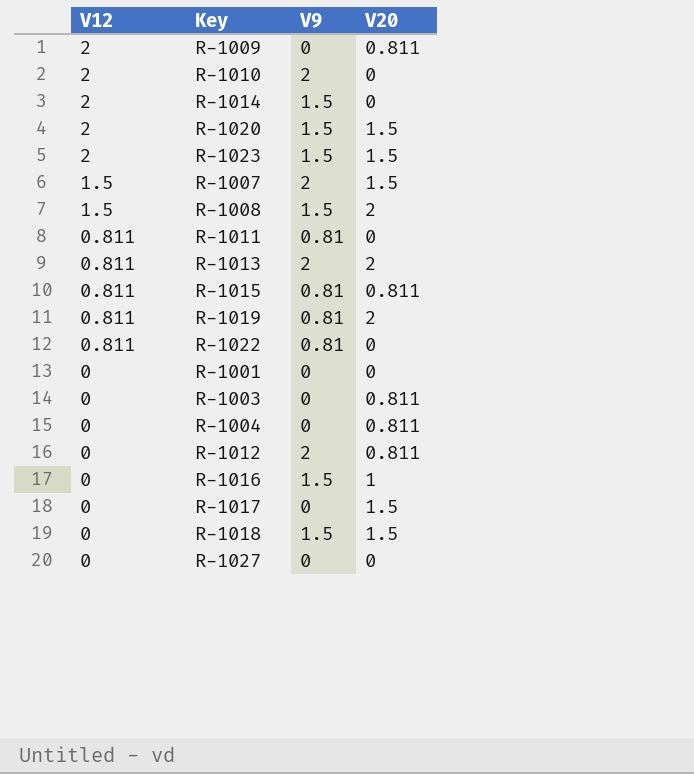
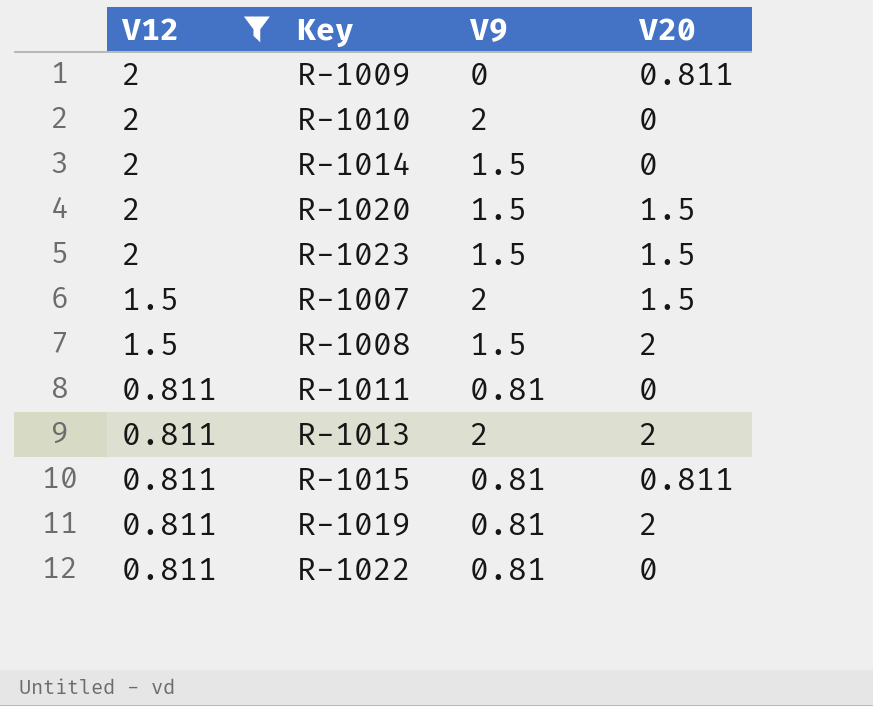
filter: none -> V12 != 0

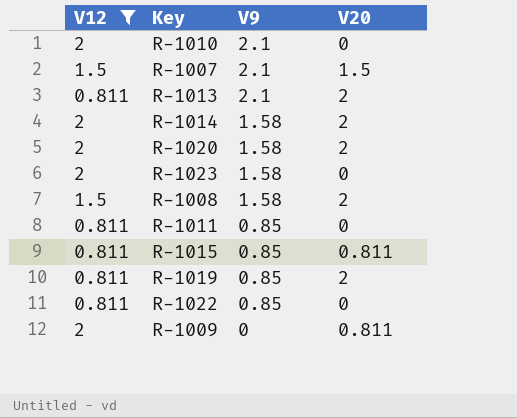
row order: V12 descending -> V9 descending
R-1010 | V9: 2 -> 2.1
R-1007 | V9: 2 -> 2.1
R-1013 | V9: 2 -> 2.1
R-1014 | V9: 1.5 -> 1.58
R-1014 | V20: 0 -> 2
R-1020 | V9: 1.5 -> 1.58
R-1020 | V20: 1.5 -> 2
R-1023 | V9: 1.5 -> 1.58
R-1023 | V20: 1.5 -> 0
R-1008 | V9: 1.5 -> 1.58
R-1011 | V9: 0.81 -> 0.85
R-1015 | V9: 0.81 -> 0.85
R-1019 | V9: 0.81 -> 0.85
R-1022 | V9: 0.81 -> 0.85

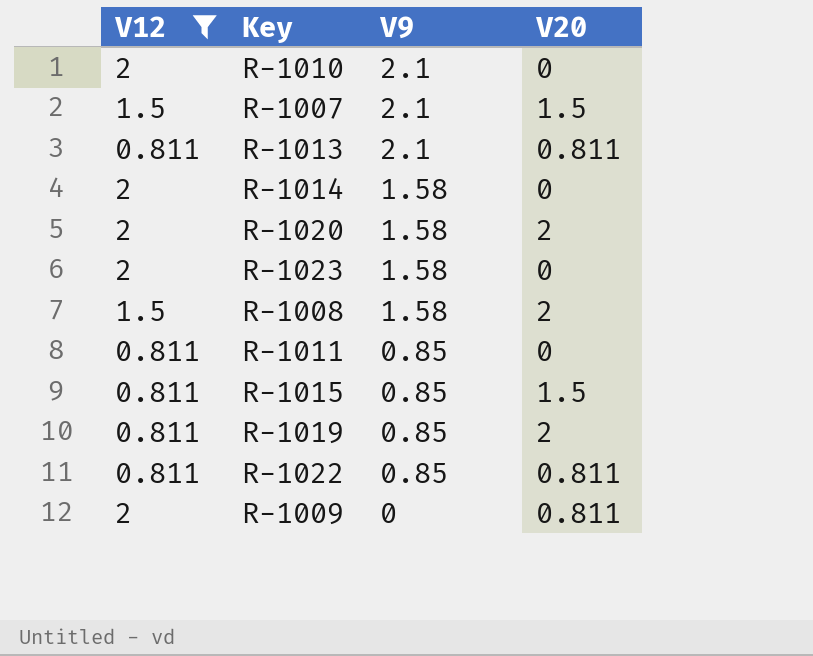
R-1013 | V20: 2 -> 0.811
R-1014 | V20: 2 -> 0
R-1015 | V20: 0.811 -> 1.5
R-1022 | V20: 0 -> 0.811

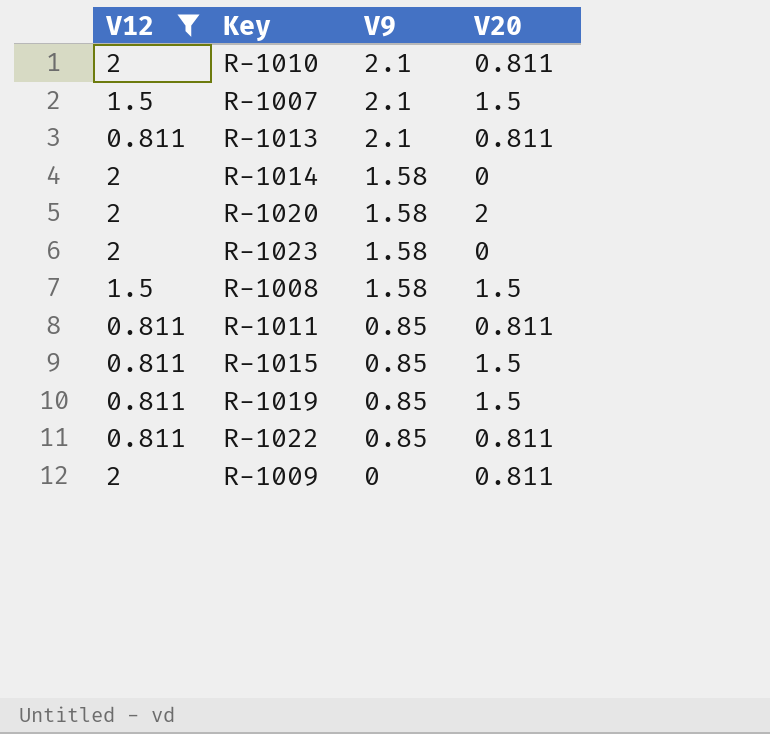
R-1010 | V20: 0 -> 0.811
R-1008 | V20: 2 -> 1.5
R-1011 | V20: 0 -> 0.811
R-1019 | V20: 2 -> 1.5

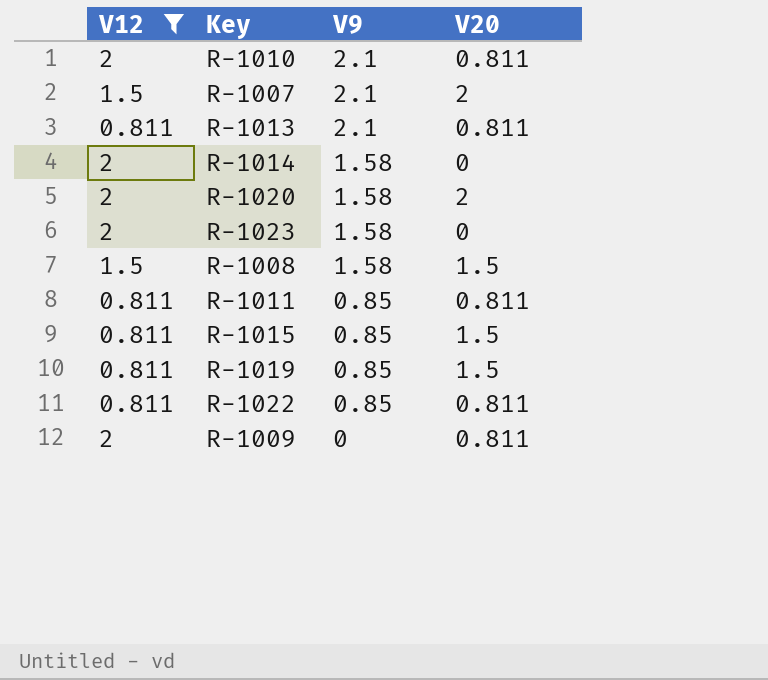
R-1007 | V20: 1.5 -> 2

